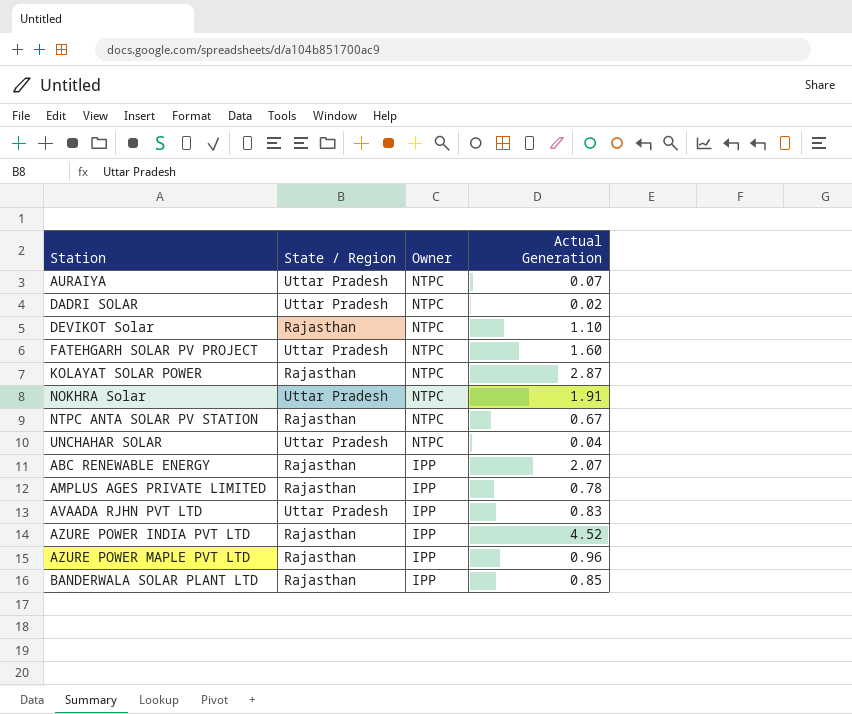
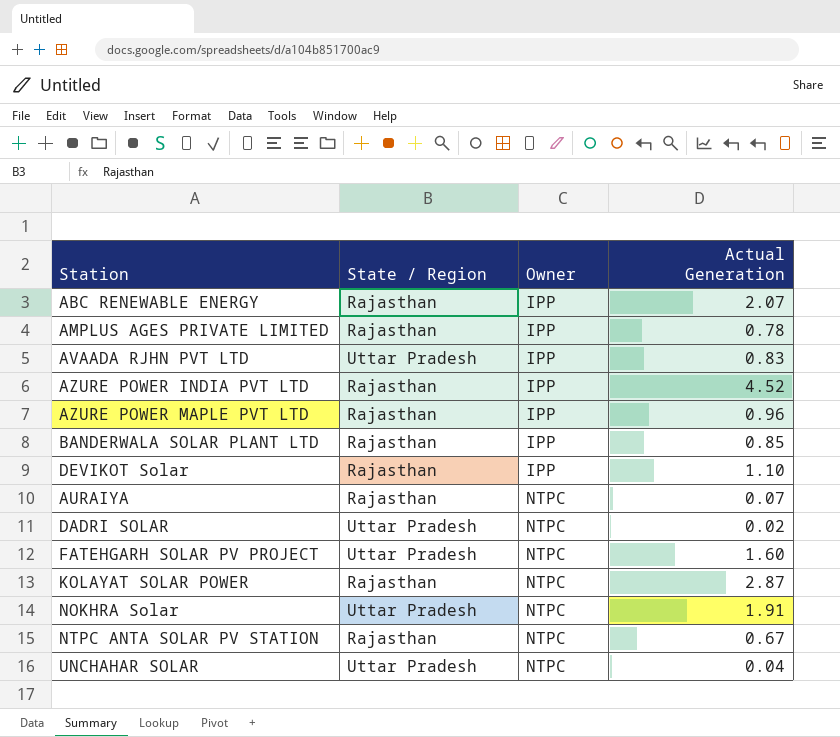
row order: Owner descending -> Owner ascending
DEVIKOT Solar | Owner: NTPC -> IPP
AURAIYA | State / Region: Uttar Pradesh -> Rajasthan

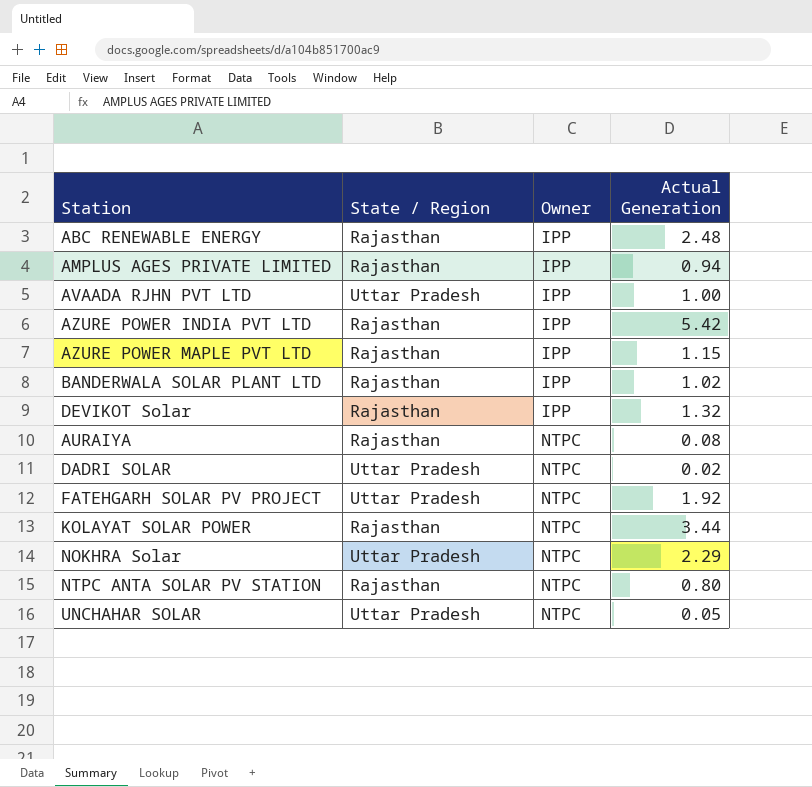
ABC RENEWABLE ENERGY | Actual Generation: 2.07 -> 2.48
AMPLUS AGES PRIVATE LIMITED | Actual Generation: 0.78 -> 0.94
AVAADA RJHN PVT LTD | Actual Generation: 0.83 -> 1.00
AZURE POWER INDIA PVT LTD | Actual Generation: 4.52 -> 5.42
AZURE POWER MAPLE PVT LTD | Actual Generation: 0.96 -> 1.15
BANDERWALA SOLAR PLANT LTD | Actual Generation: 0.85 -> 1.02
DEVIKOT Solar | Actual Generation: 1.10 -> 1.32
AURAIYA | Actual Generation: 0.07 -> 0.08
FATEHGARH SOLAR PV PROJECT | Actual Generation: 1.60 -> 1.92
KOLAYAT SOLAR POWER | Actual Generation: 2.87 -> 3.44
NOKHRA Solar | Actual Generation: 1.91 -> 2.29
NTPC ANTA SOLAR PV STATION | Actual Generation: 0.67 -> 0.80
UNCHAHAR SOLAR | Actual Generation: 0.04 -> 0.05

